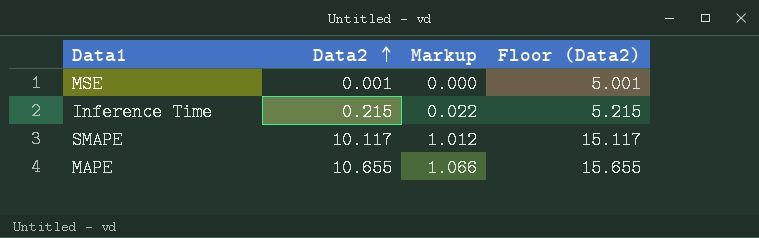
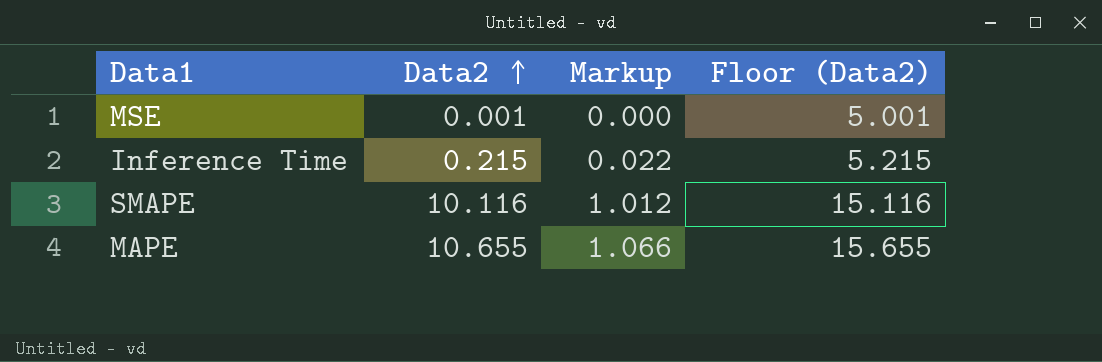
SMAPE | Data2: 10.117 -> 10.116
SMAPE | Floor (Data2): 15.117 -> 15.116

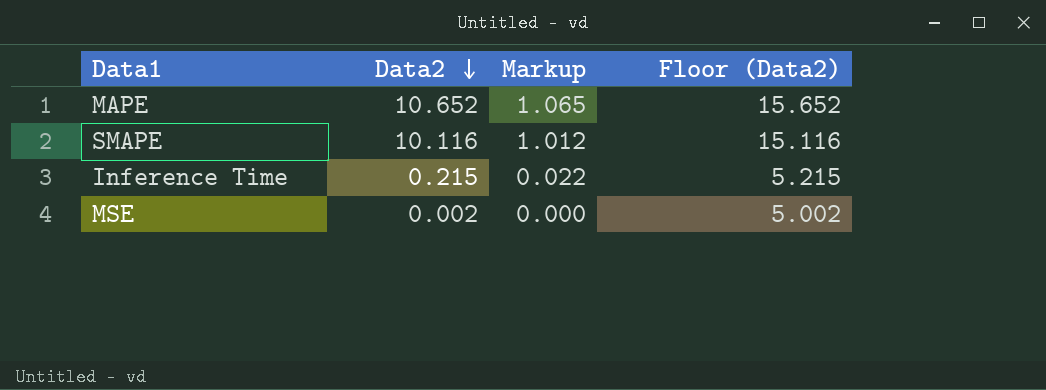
row order: Data2 ascending -> Data2 descending
MAPE | Data2: 10.655 -> 10.652
MAPE | Markup: 1.066 -> 1.065
MAPE | Floor (Data2): 15.655 -> 15.652
MSE | Data2: 0.001 -> 0.002
MSE | Floor (Data2): 5.001 -> 5.002

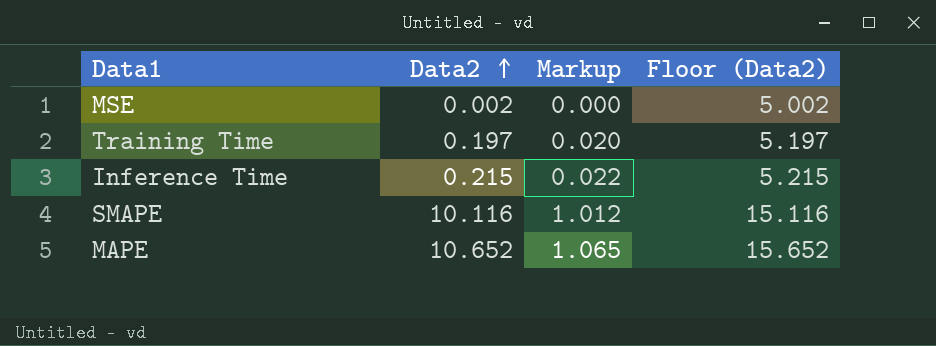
row order: Data2 descending -> Data2 ascending
row Training Time: none -> 0.197 | 0.020 | 5.197

